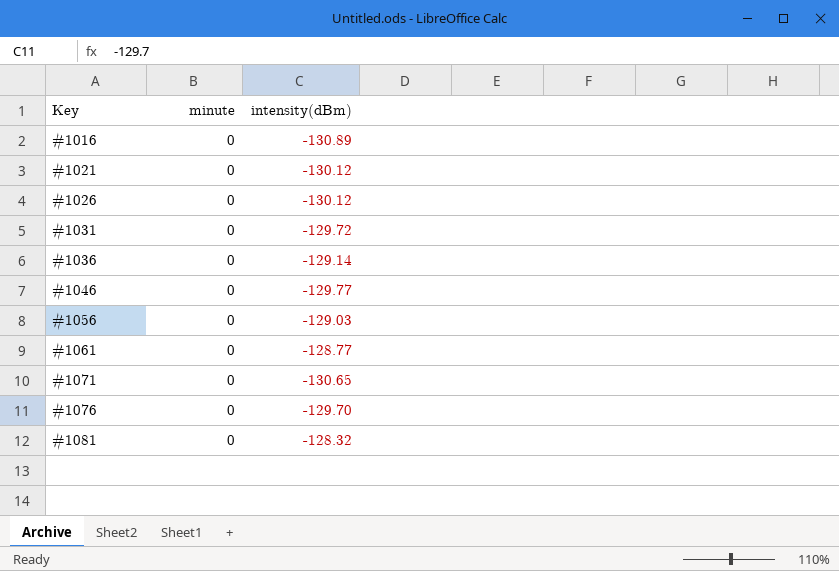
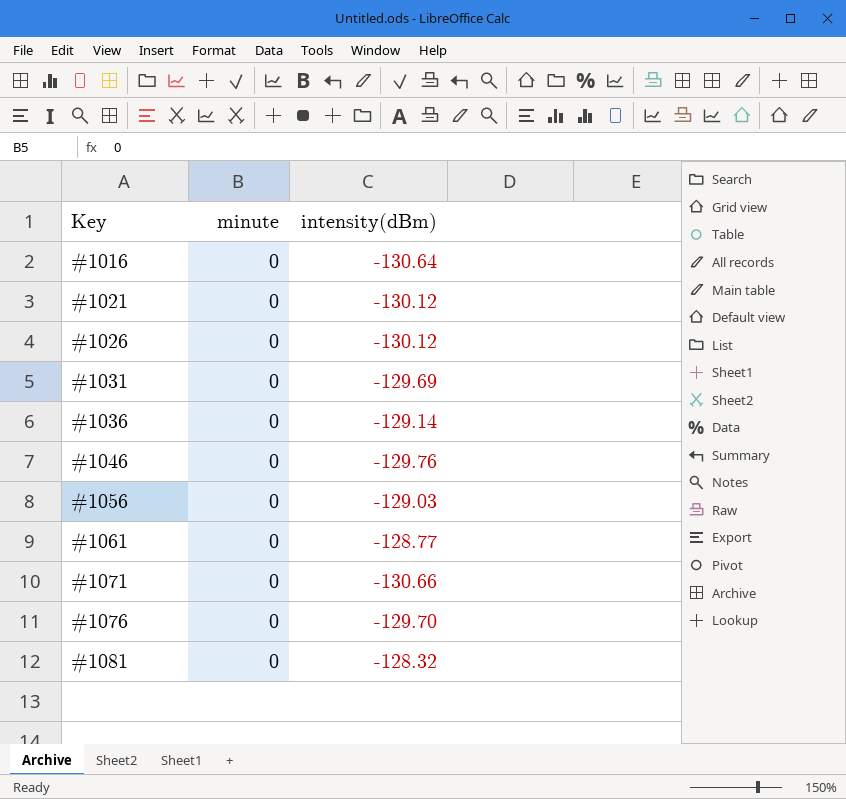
#1016 | intensity(dBm): -130.89 -> -130.64
#1031 | intensity(dBm): -129.72 -> -129.69
#1046 | intensity(dBm): -129.77 -> -129.76
#1071 | intensity(dBm): -130.65 -> -130.66

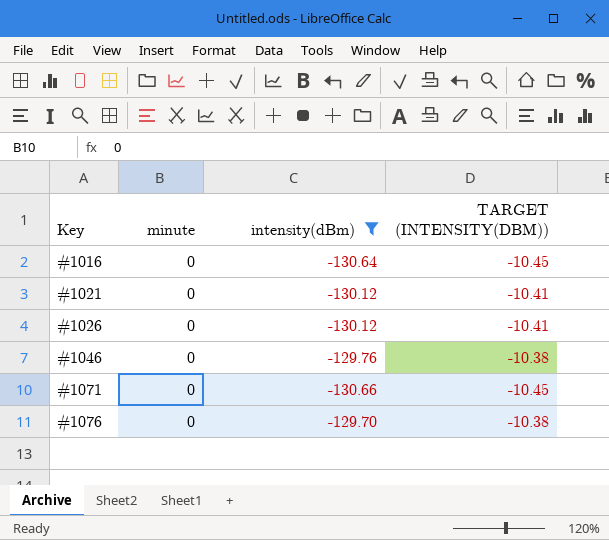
filter: none -> intensity(dBm) <= -129.70
column TARGET (INTENSITY(DBM)) | formula: none -> [intensity(dBm)] * 0.08

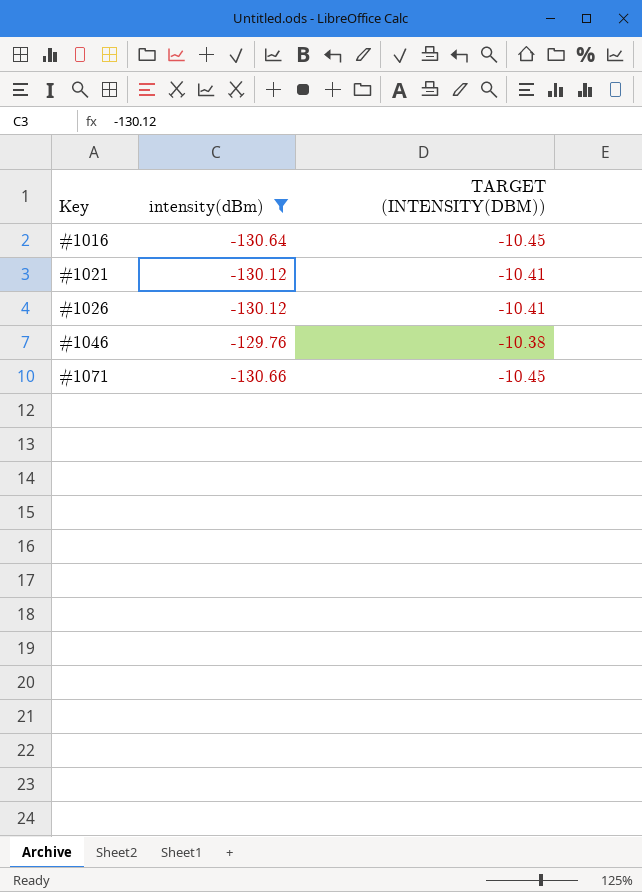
column minute | position: 2 -> none
row #1076: 0 | -129.70 | -10.38 -> none

